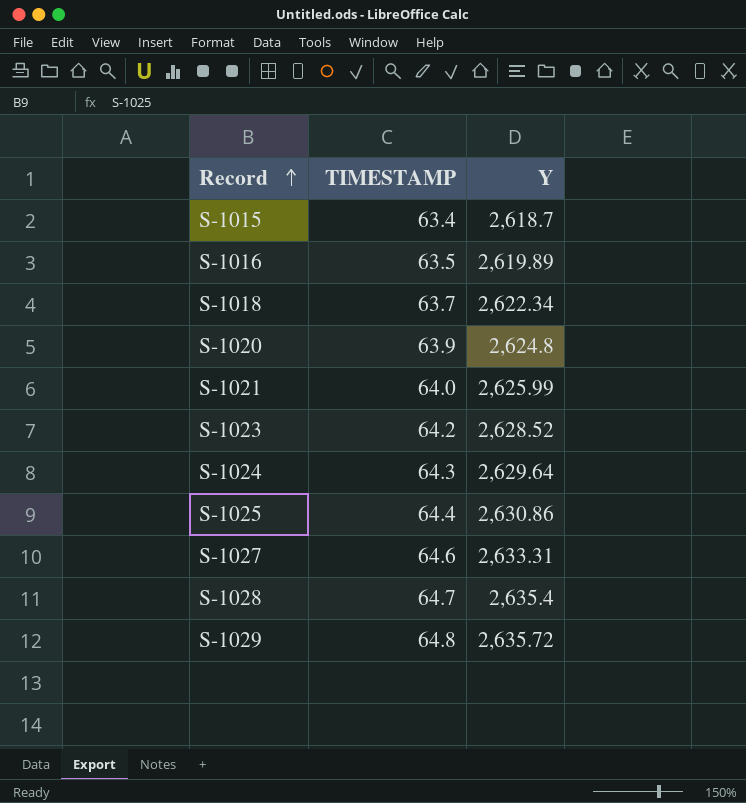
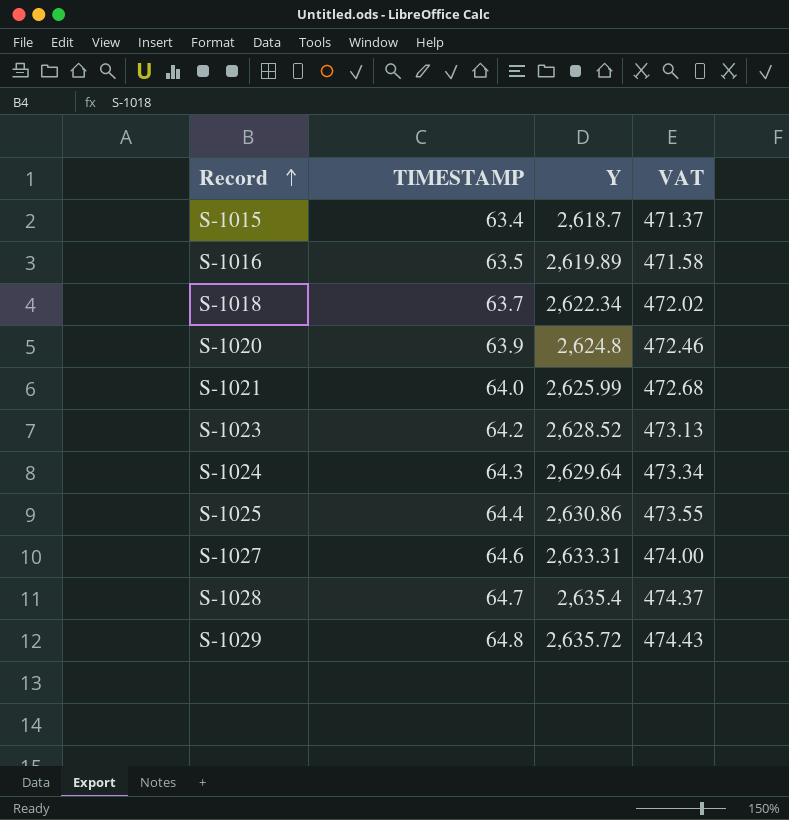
column VAT | formula: none -> [Y] * 0.18

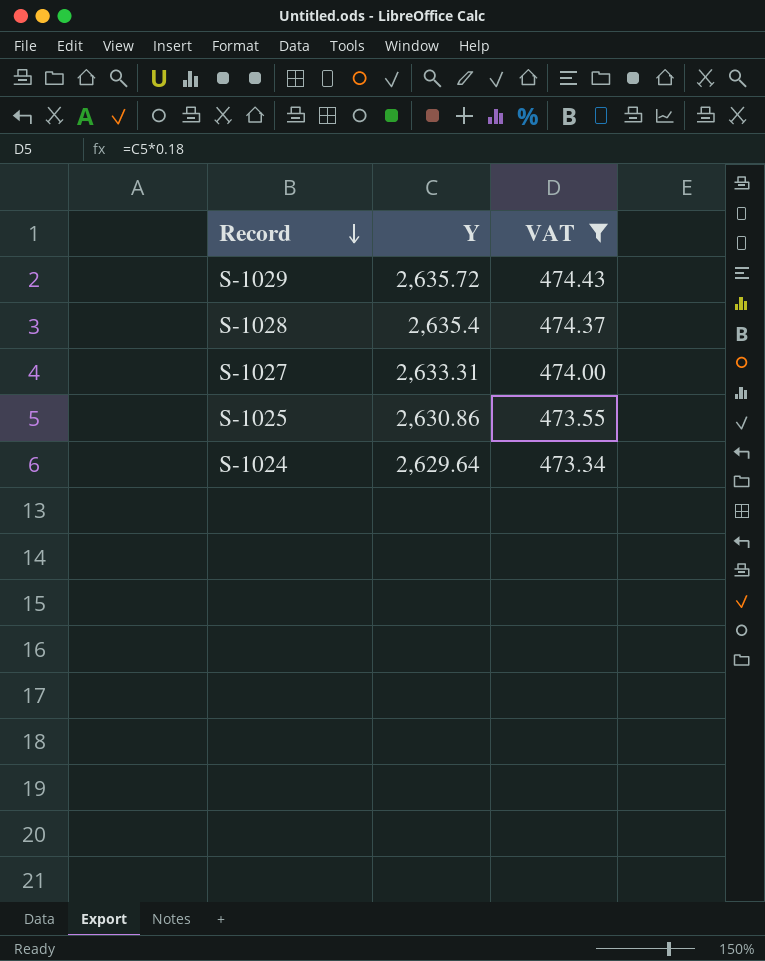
filter: none -> VAT >= 473.34
row order: Record ascending -> Record descending
column TIMESTAMP | position: 2 -> none

